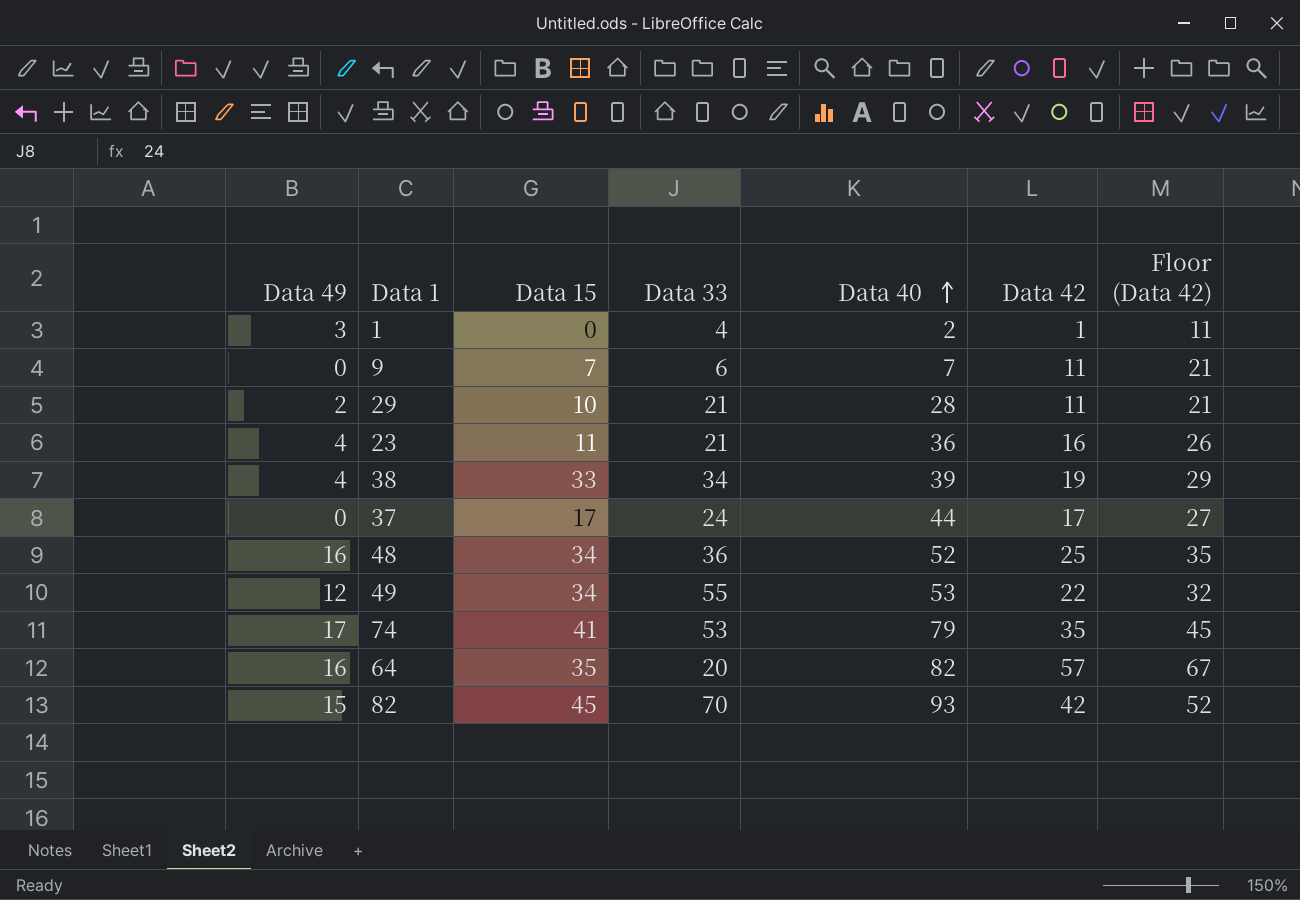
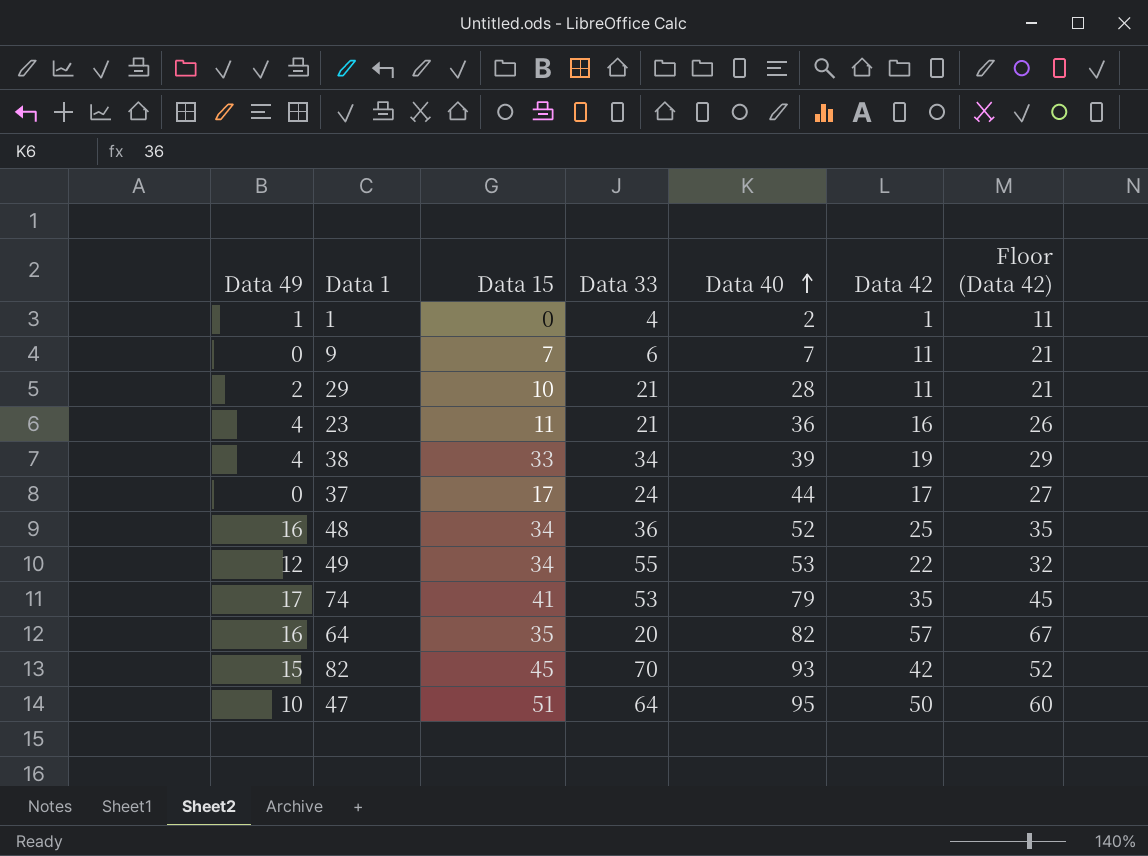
1 | Data 49: 3 -> 1
row 47: none -> 10 | 51 | 64 | 95 | 50 | 60

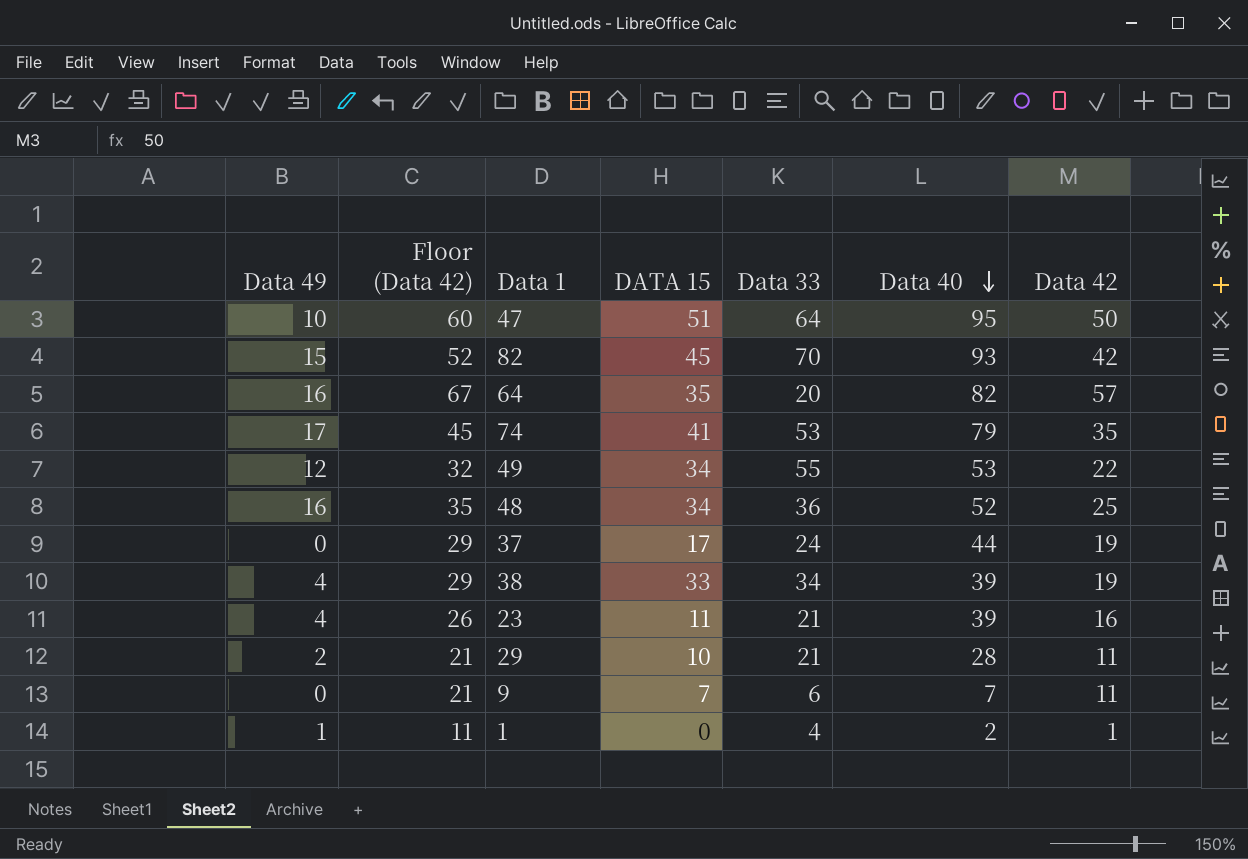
row order: Data 40 ascending -> Data 40 descending
column Floor (Data 42) | position: 7 -> 2
column name: Data 15 -> DATA 15
37 | Floor (Data 42): 27 -> 29
37 | Data 42: 17 -> 19
23 | Data 40: 36 -> 39

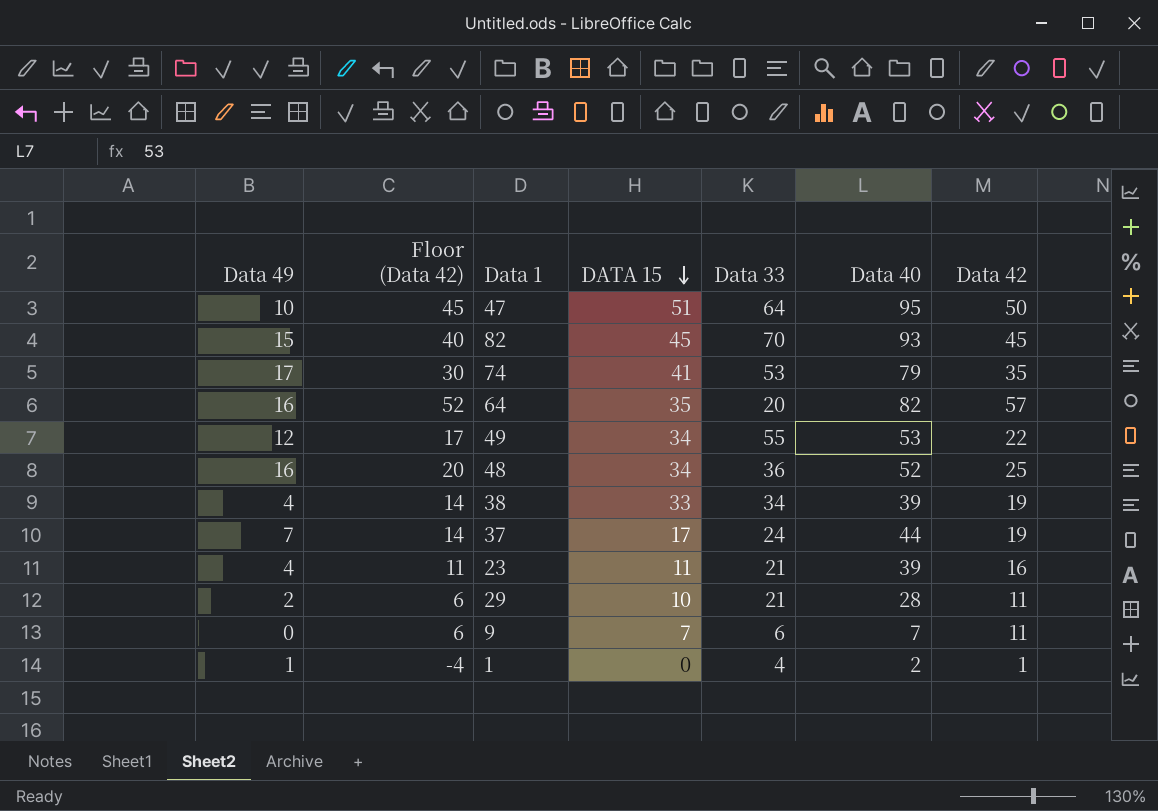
row order: Data 40 descending -> DATA 15 descending
column Floor (Data 42) | formula: [Data 42] + 10 -> [Data 42] - 5
82 | Data 42: 42 -> 45
37 | Data 49: 0 -> 7

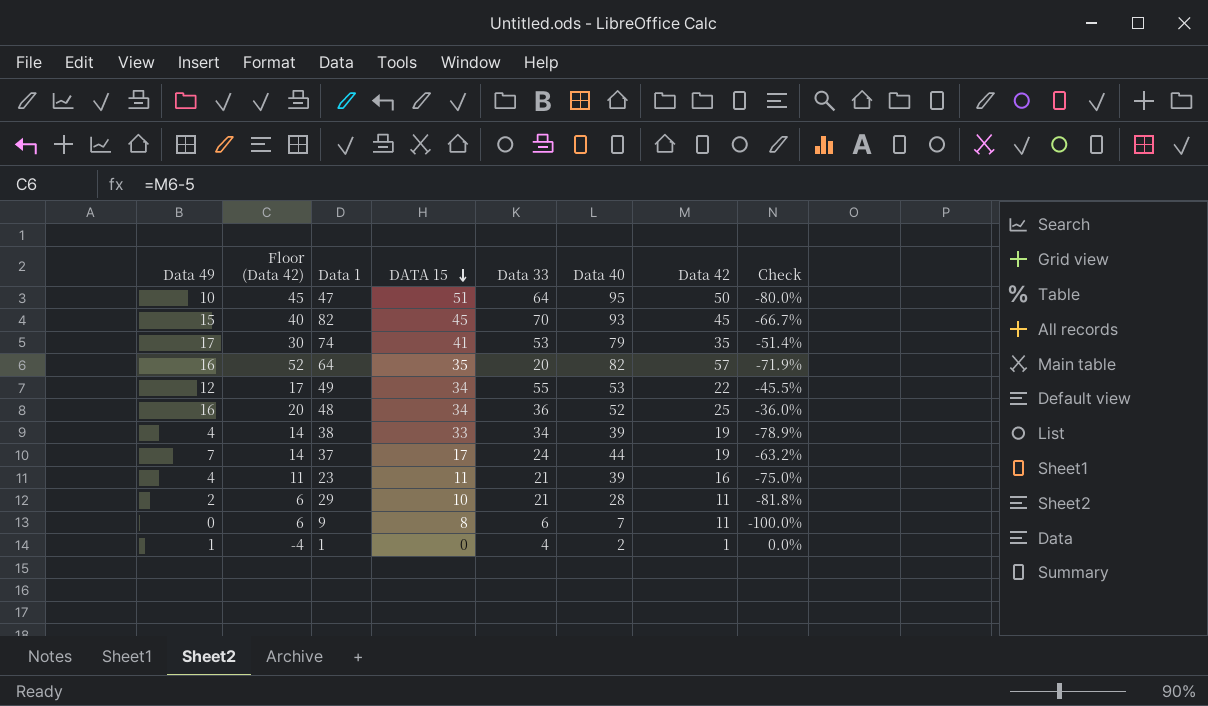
column Check | formula: none -> ([Data 49] - [Data 42]) / [Data 42]
9 | DATA 15: 7 -> 8

